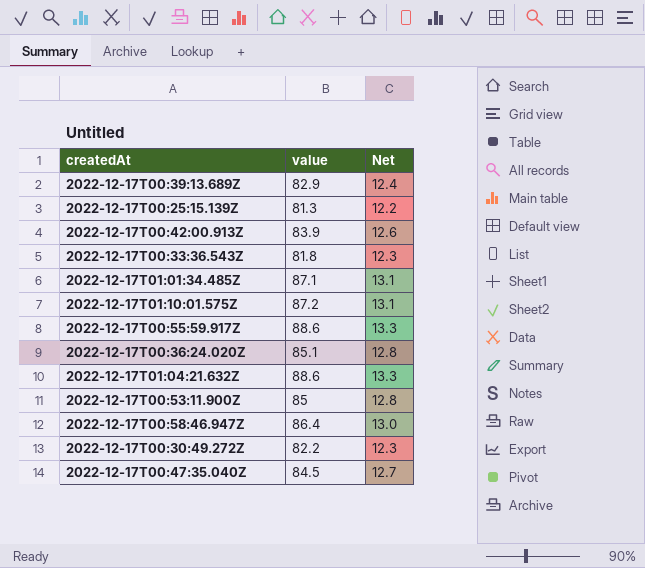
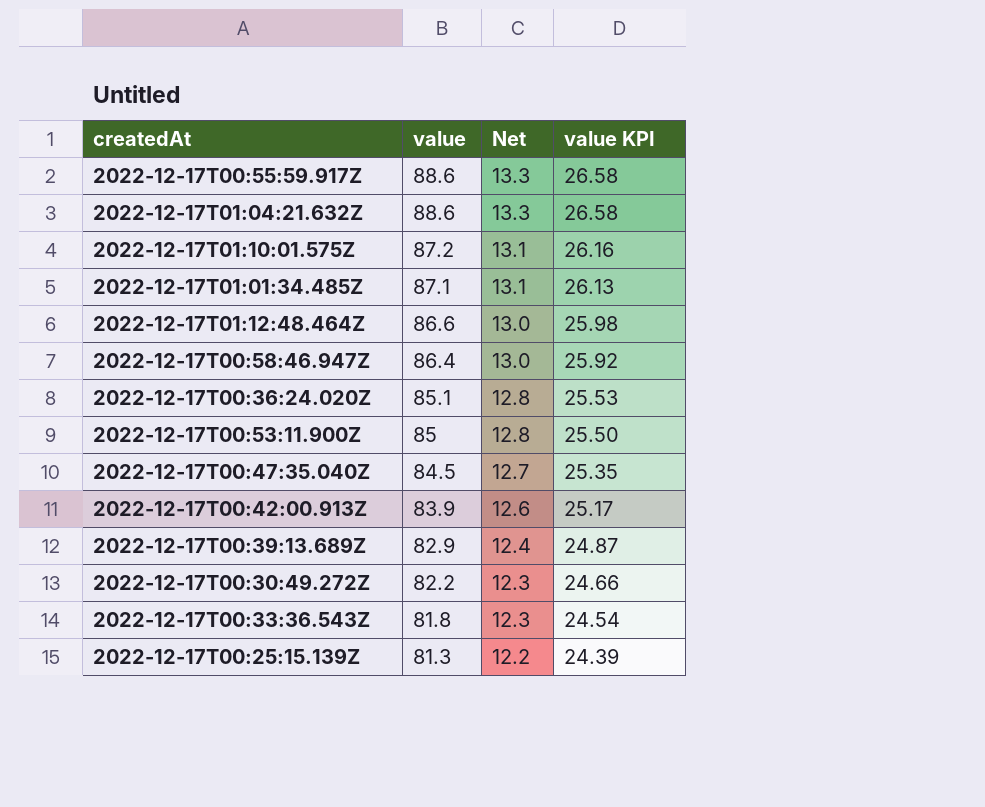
row order: none -> value descending
column value KPI | formula: none -> [value] * 0.3
row 2022-12-17T01:12:48.464Z: none -> 86.6 | 13.0 | 25.98

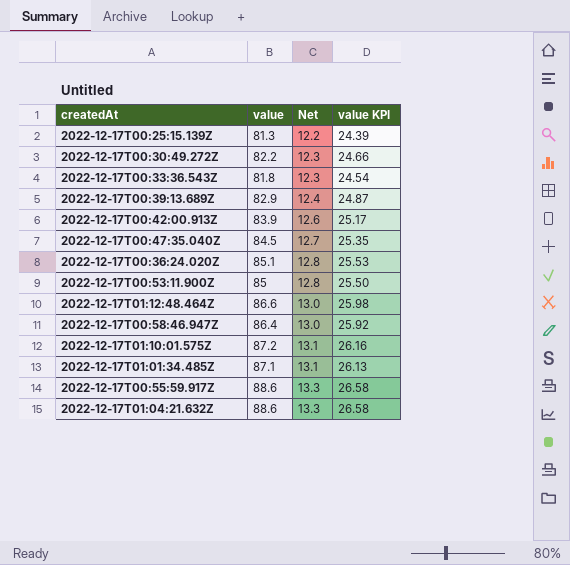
row order: value descending -> Net ascending

